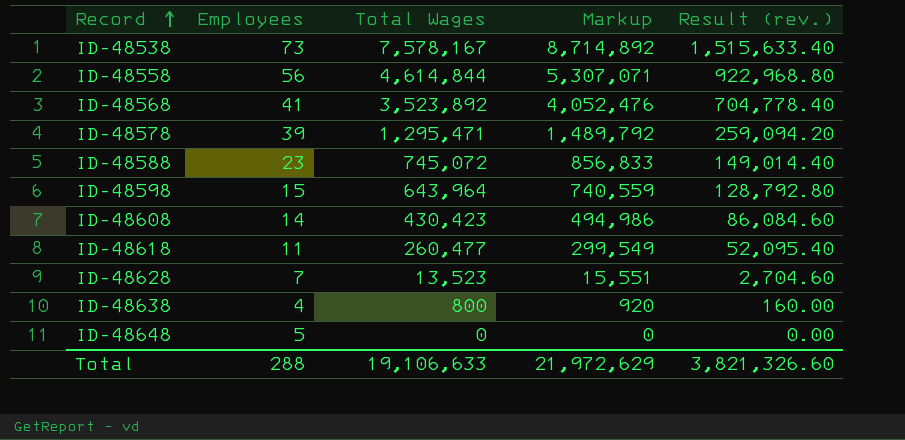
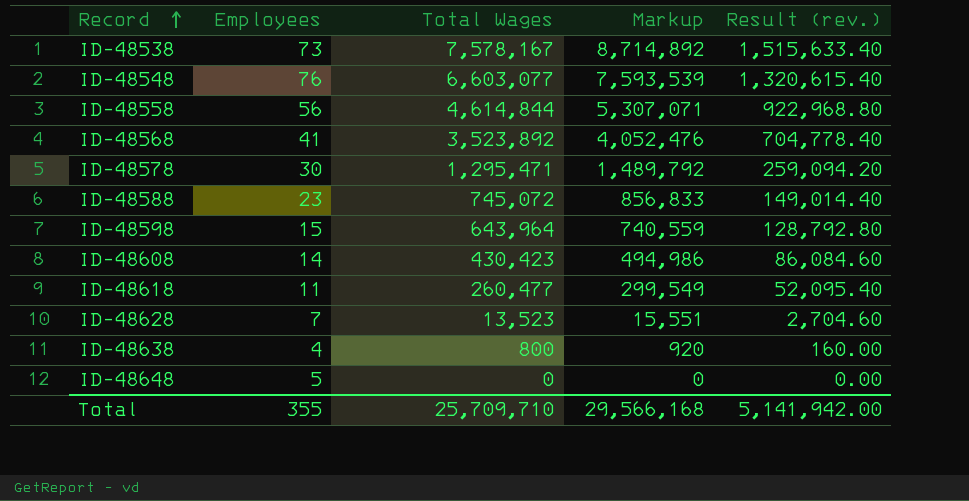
row ID-48548: none -> 76 | 6,603,077 | 7,593,539 | 1,320,615.40
ID-48578 | Employees: 39 -> 30
Total | Employees: 288 -> 355
Total | Total Wages: 19,106,633 -> 25,709,710
Total | Markup: 21,972,629 -> 29,566,168
Total | Result (rev.): 3,821,326.60 -> 5,141,942.00

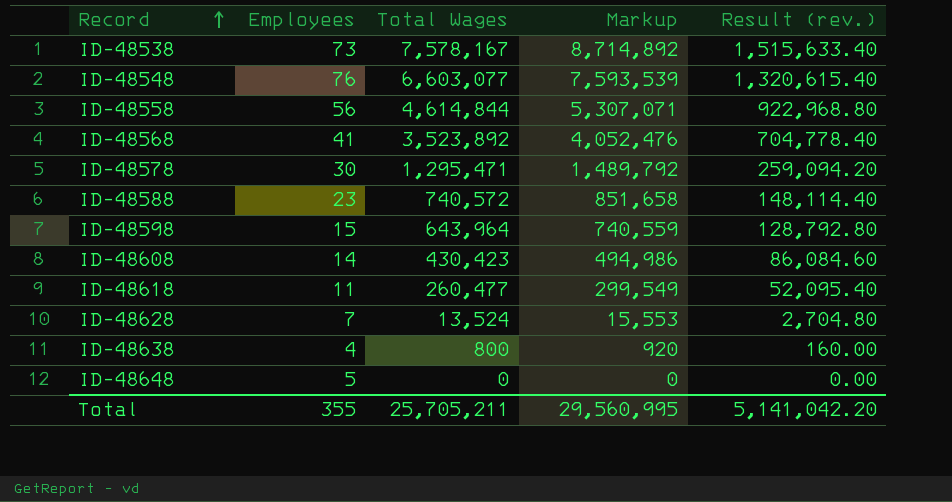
ID-48588 | Total Wages: 745,072 -> 740,572
ID-48588 | Markup: 856,833 -> 851,658
ID-48588 | Result (rev.): 149,014.40 -> 148,114.40
ID-48628 | Total Wages: 13,523 -> 13,524
ID-48628 | Markup: 15,551 -> 15,553
ID-48628 | Result (rev.): 2,704.60 -> 2,704.80
Total | Total Wages: 25,709,710 -> 25,705,211
Total | Markup: 29,566,168 -> 29,560,995
Total | Result (rev.): 5,141,942.00 -> 5,141,042.20

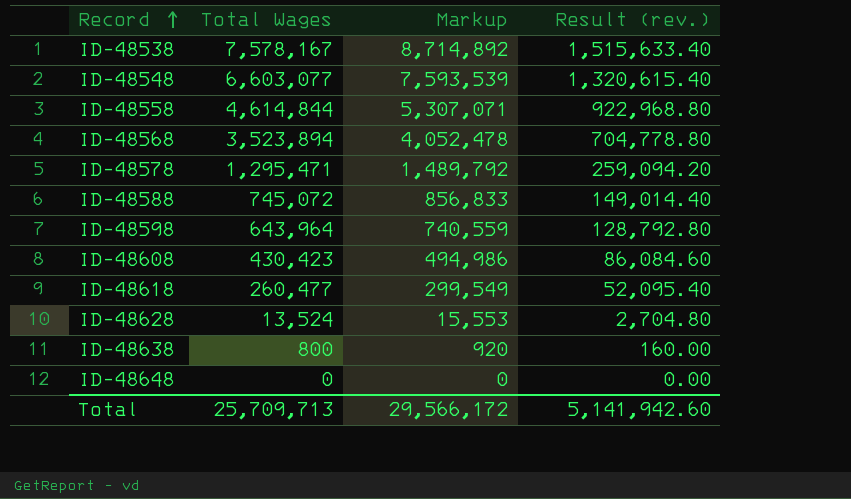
column Employees | position: 2 -> none
ID-48568 | Total Wages: 3,523,892 -> 3,523,894
ID-48568 | Markup: 4,052,476 -> 4,052,478
ID-48568 | Result (rev.): 704,778.40 -> 704,778.80
ID-48588 | Total Wages: 740,572 -> 745,072
ID-48588 | Markup: 851,658 -> 856,833
ID-48588 | Result (rev.): 148,114.40 -> 149,014.40
Total | Total Wages: 25,705,211 -> 25,709,713
Total | Markup: 29,560,995 -> 29,566,172
Total | Result (rev.): 5,141,042.20 -> 5,141,942.60

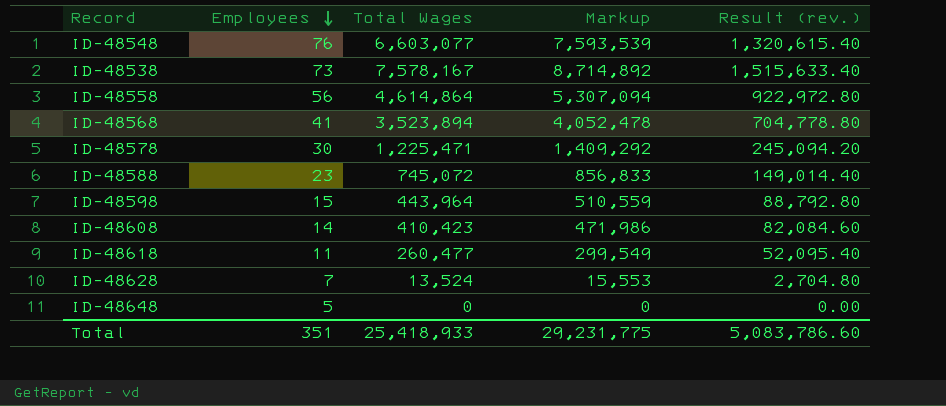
row order: Record ascending -> Employees descending
column Employees | position: none -> 2
row ID-48638: 800 | 920 | 160.00 -> none
ID-48558 | Total Wages: 4,614,844 -> 4,614,864
ID-48558 | Markup: 5,307,071 -> 5,307,094
ID-48558 | Result (rev.): 922,968.80 -> 922,972.80
ID-48578 | Total Wages: 1,295,471 -> 1,225,471
ID-48578 | Markup: 1,489,792 -> 1,409,292
ID-48578 | Result (rev.): 259,094.20 -> 245,094.20
ID-48598 | Total Wages: 643,964 -> 443,964
ID-48598 | Markup: 740,559 -> 510,559
ID-48598 | Result (rev.): 128,792.80 -> 88,792.80
ID-48608 | Total Wages: 430,423 -> 410,423
ID-48608 | Markup: 494,986 -> 471,986
ID-48608 | Result (rev.): 86,084.60 -> 82,084.60
Total | Total Wages: 25,709,713 -> 25,418,933
Total | Markup: 29,566,172 -> 29,231,775
Total | Result (rev.): 5,141,942.60 -> 5,083,786.60

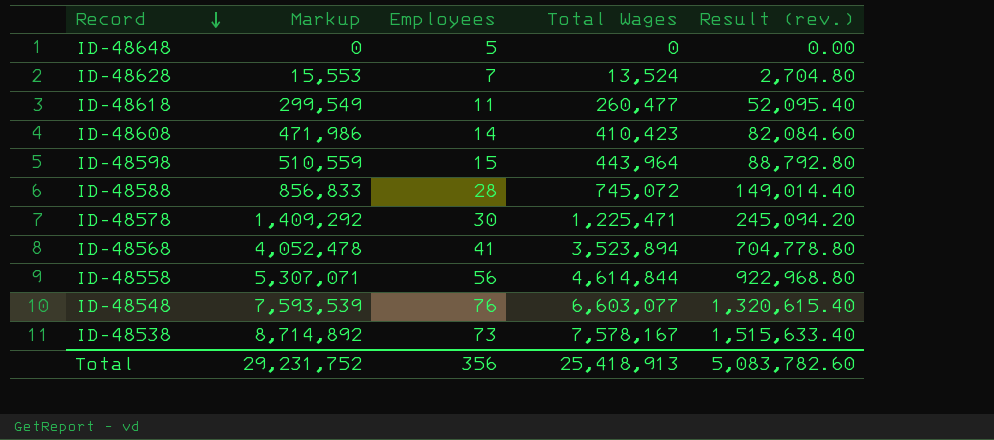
row order: Employees descending -> Record descending
column Markup | position: 4 -> 2
ID-48588 | Employees: 23 -> 28
ID-48558 | Markup: 5,307,094 -> 5,307,071
ID-48558 | Total Wages: 4,614,864 -> 4,614,844
ID-48558 | Result (rev.): 922,972.80 -> 922,968.80
Total | Markup: 29,231,775 -> 29,231,752
Total | Employees: 351 -> 356
Total | Total Wages: 25,418,933 -> 25,418,913
Total | Result (rev.): 5,083,786.60 -> 5,083,782.60

